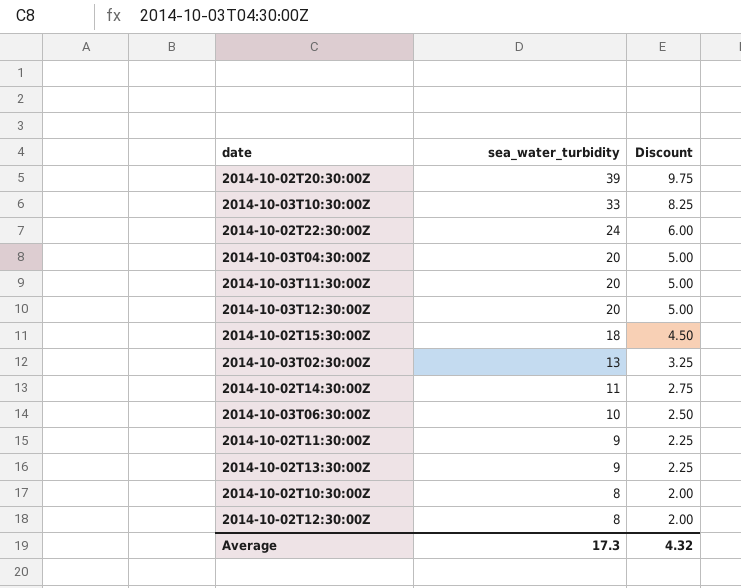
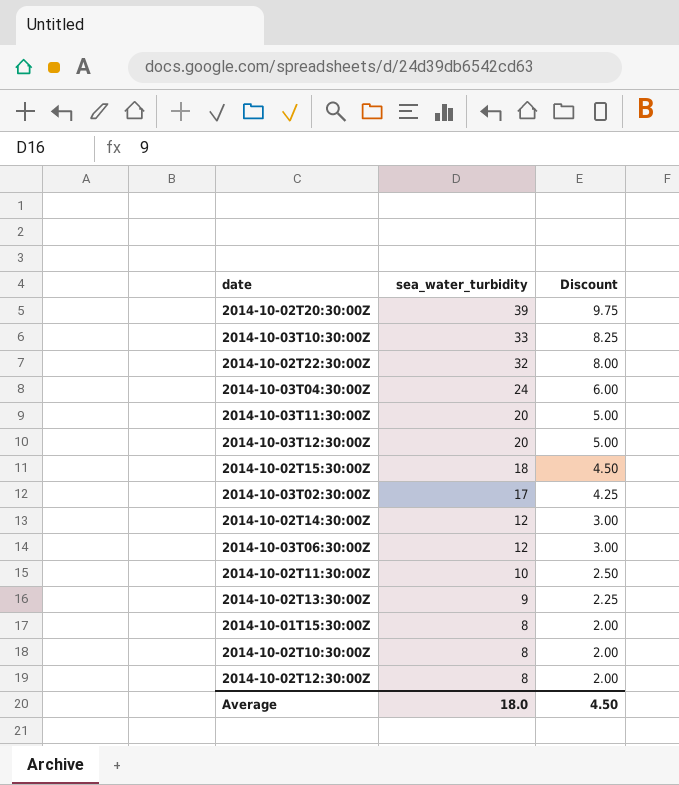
2014-10-02T22:30:00Z | sea_water_turbidity: 24 -> 32
2014-10-02T22:30:00Z | Discount: 6.00 -> 8.00
2014-10-03T04:30:00Z | sea_water_turbidity: 20 -> 24
2014-10-03T04:30:00Z | Discount: 5.00 -> 6.00
2014-10-03T02:30:00Z | sea_water_turbidity: 13 -> 17
2014-10-03T02:30:00Z | Discount: 3.25 -> 4.25
2014-10-02T14:30:00Z | sea_water_turbidity: 11 -> 12
2014-10-02T14:30:00Z | Discount: 2.75 -> 3.00
2014-10-03T06:30:00Z | sea_water_turbidity: 10 -> 12
2014-10-03T06:30:00Z | Discount: 2.50 -> 3.00
2014-10-02T11:30:00Z | sea_water_turbidity: 9 -> 10
2014-10-02T11:30:00Z | Discount: 2.25 -> 2.50
row 2014-10-01T15:30:00Z: none -> 8 | 2.00
Average | sea_water_turbidity: 17.3 -> 18.0
Average | Discount: 4.32 -> 4.50

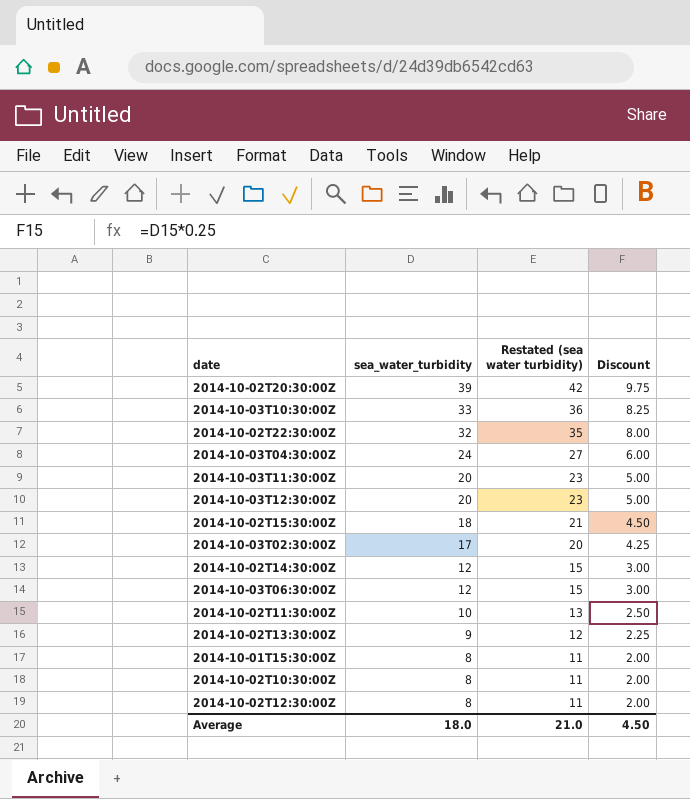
column Restated (sea water turbidity) | formula: none -> [sea_water_turbidity] + 3

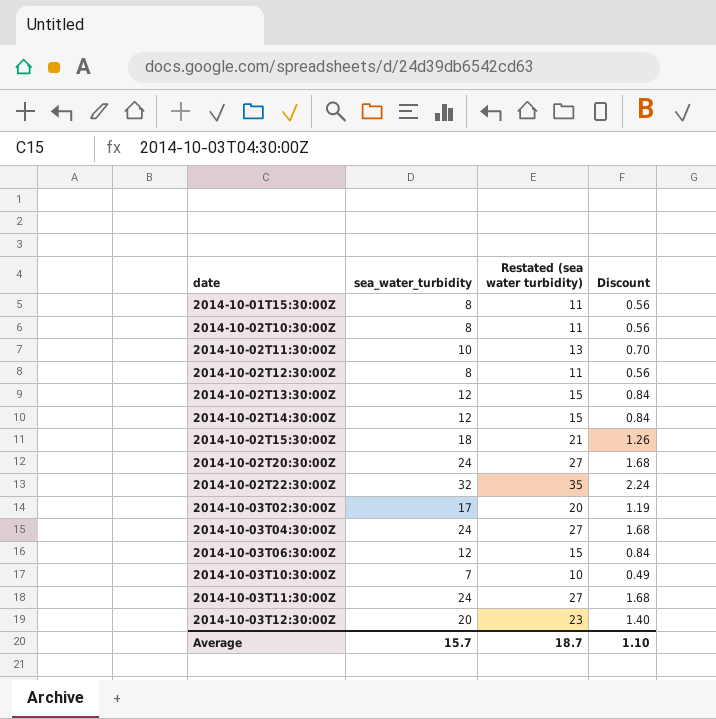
row order: sea_water_turbidity descending -> date ascending
column Discount | formula: [sea_water_turbidity] * 0.25 -> [sea_water_turbidity] * 0.07
2014-10-02T13:30:00Z | sea_water_turbidity: 9 -> 12
2014-10-02T13:30:00Z | Restated (sea water turbidity): 12 -> 15
2014-10-02T20:30:00Z | sea_water_turbidity: 39 -> 24
2014-10-02T20:30:00Z | Restated (sea water turbidity): 42 -> 27
2014-10-03T10:30:00Z | sea_water_turbidity: 33 -> 7
2014-10-03T10:30:00Z | Restated (sea water turbidity): 36 -> 10
2014-10-03T11:30:00Z | sea_water_turbidity: 20 -> 24
2014-10-03T11:30:00Z | Restated (sea water turbidity): 23 -> 27
Average | sea_water_turbidity: 18.0 -> 15.7
Average | Restated (sea water turbidity): 21.0 -> 18.7
Average | Discount: 4.50 -> 1.10

